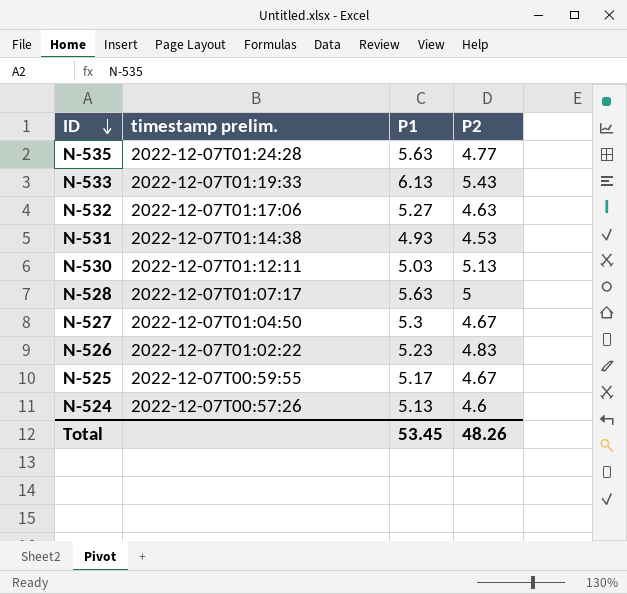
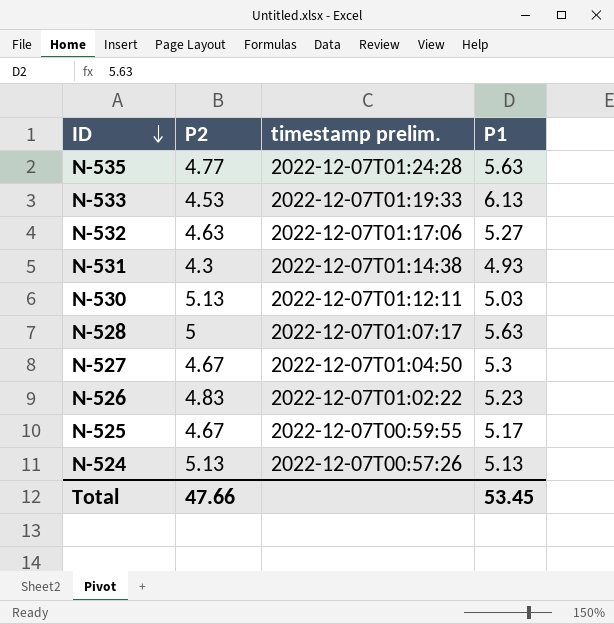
column P2 | position: 4 -> 2
N-533 | P2: 5.43 -> 4.53
N-531 | P2: 4.53 -> 4.3
N-524 | P2: 4.6 -> 5.13
Total | P2: 48.26 -> 47.66

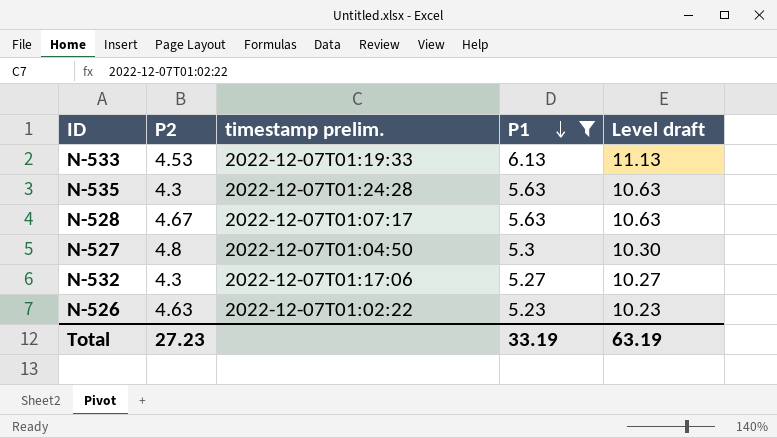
filter: none -> P1 >= 5.23
row order: ID descending -> P1 descending
column Level draft | formula: none -> [P1] + 5
N-535 | P2: 4.77 -> 4.3
N-528 | P2: 5 -> 4.67
N-527 | P2: 4.67 -> 4.8
N-532 | P2: 4.63 -> 4.3
N-526 | P2: 4.83 -> 4.63
Total | P2: 47.66 -> 27.23
Total | P1: 53.45 -> 33.19

